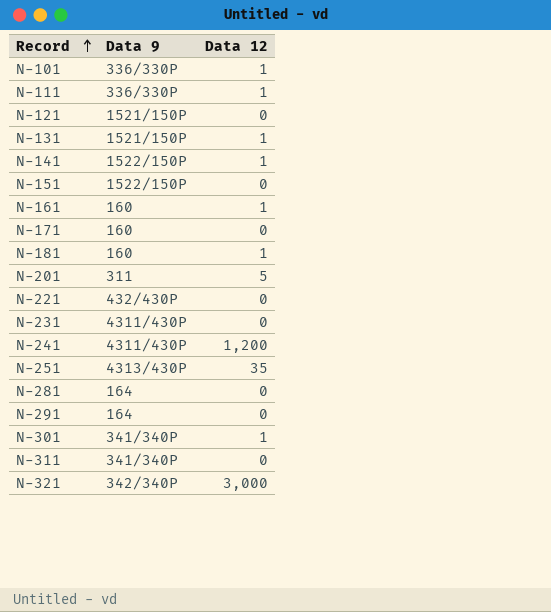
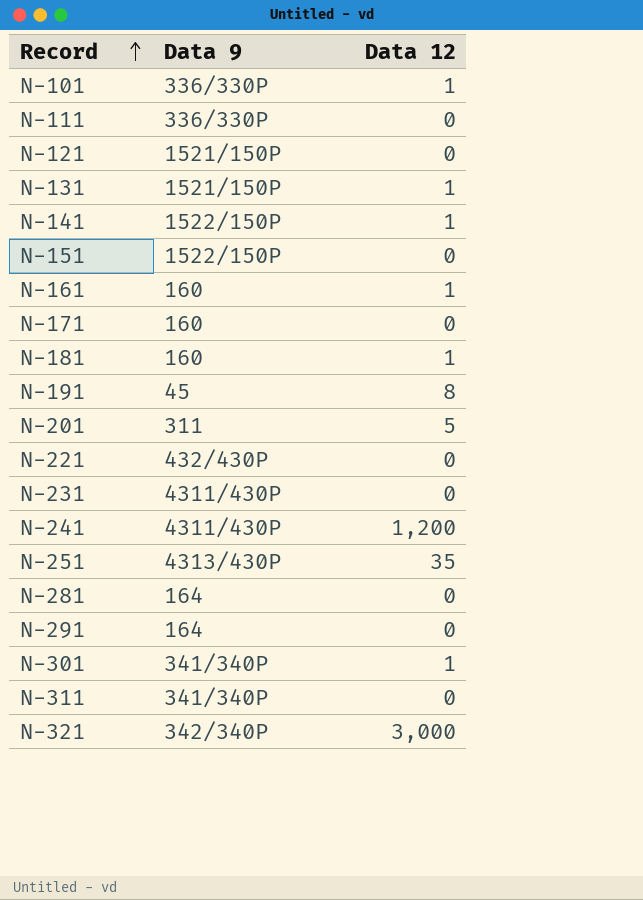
N-111 | Data 12: 1 -> 0
row N-191: none -> 45 | 8

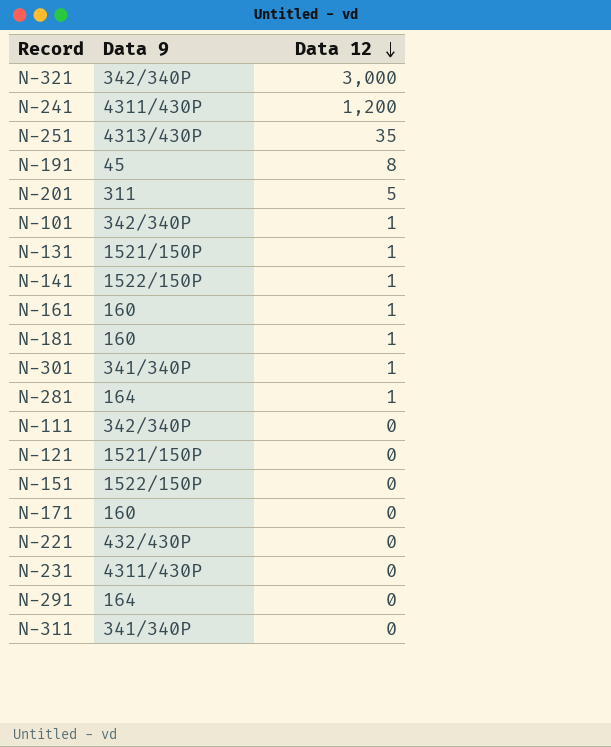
row order: Record ascending -> Data 12 descending
N-101 | Data 9: 336/330P -> 342/340P
N-281 | Data 12: 0 -> 1
N-111 | Data 9: 336/330P -> 342/340P

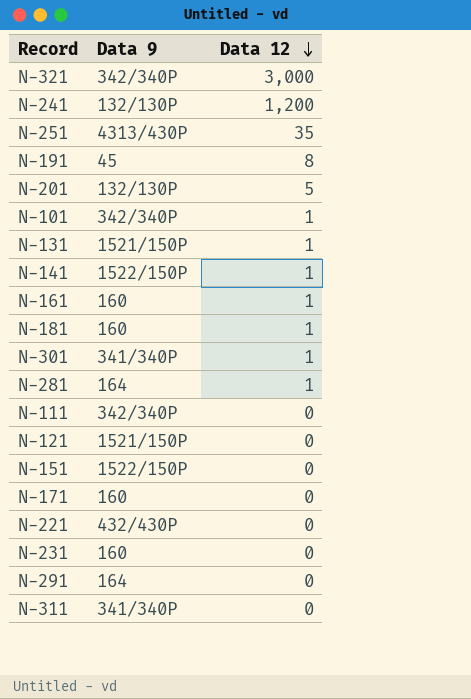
N-241 | Data 9: 4311/430P -> 132/130P
N-201 | Data 9: 311 -> 132/130P
N-231 | Data 9: 4311/430P -> 160

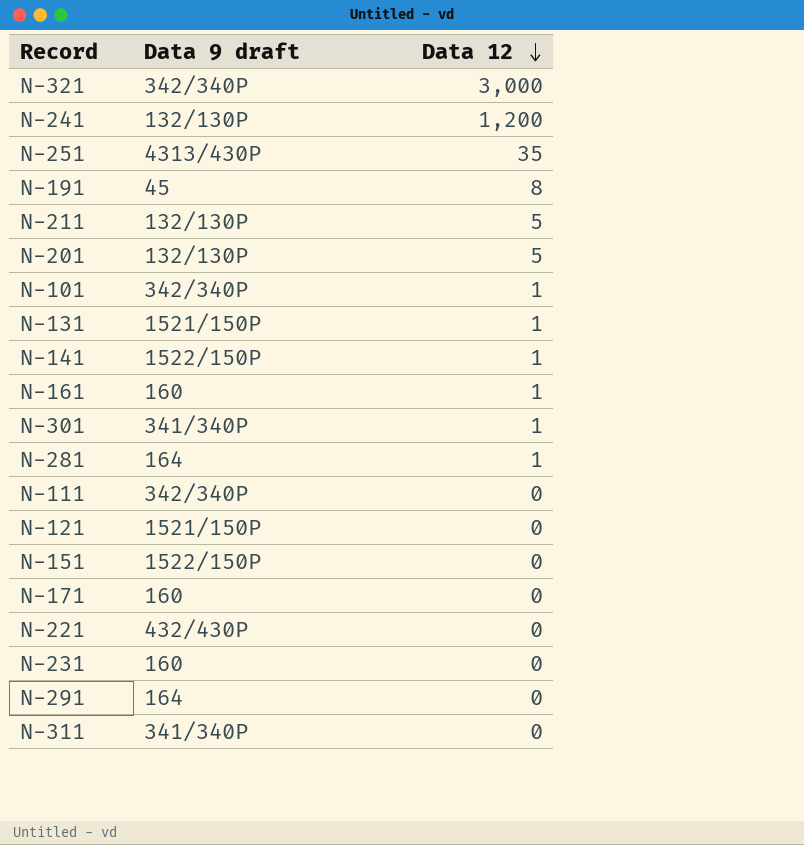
column name: Data 9 -> Data 9 draft
row N-181: 160 | 1 -> none
row N-211: none -> 132/130P | 5

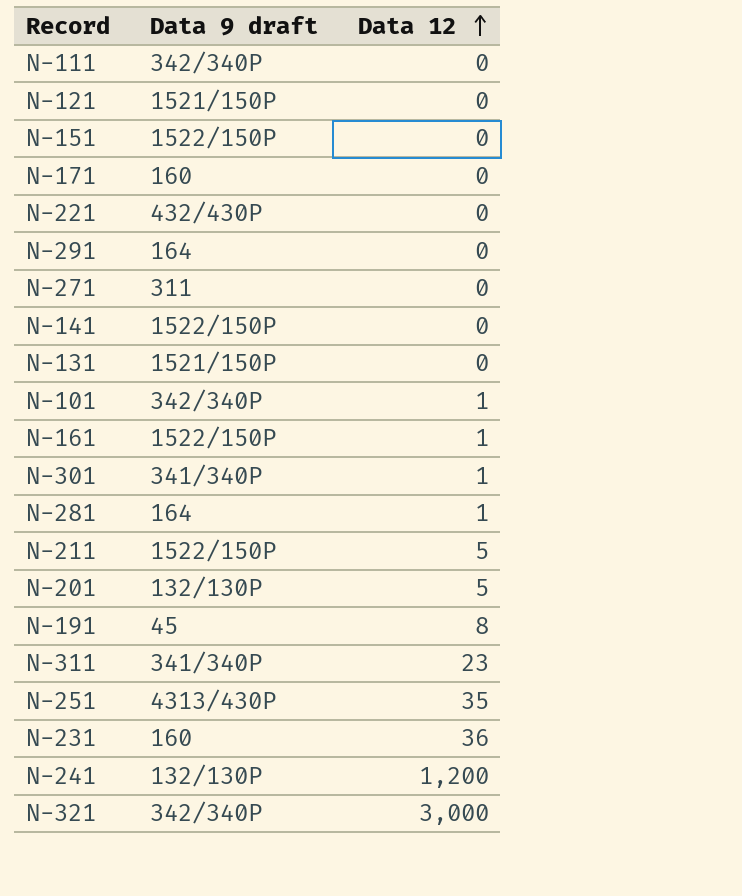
row order: Data 12 descending -> Data 12 ascending
row N-271: none -> 311 | 0
N-141 | Data 12: 1 -> 0
N-131 | Data 12: 1 -> 0
N-161 | Data 9 draft: 160 -> 1522/150P
N-211 | Data 9 draft: 132/130P -> 1522/150P
N-311 | Data 12: 0 -> 23
N-231 | Data 12: 0 -> 36

